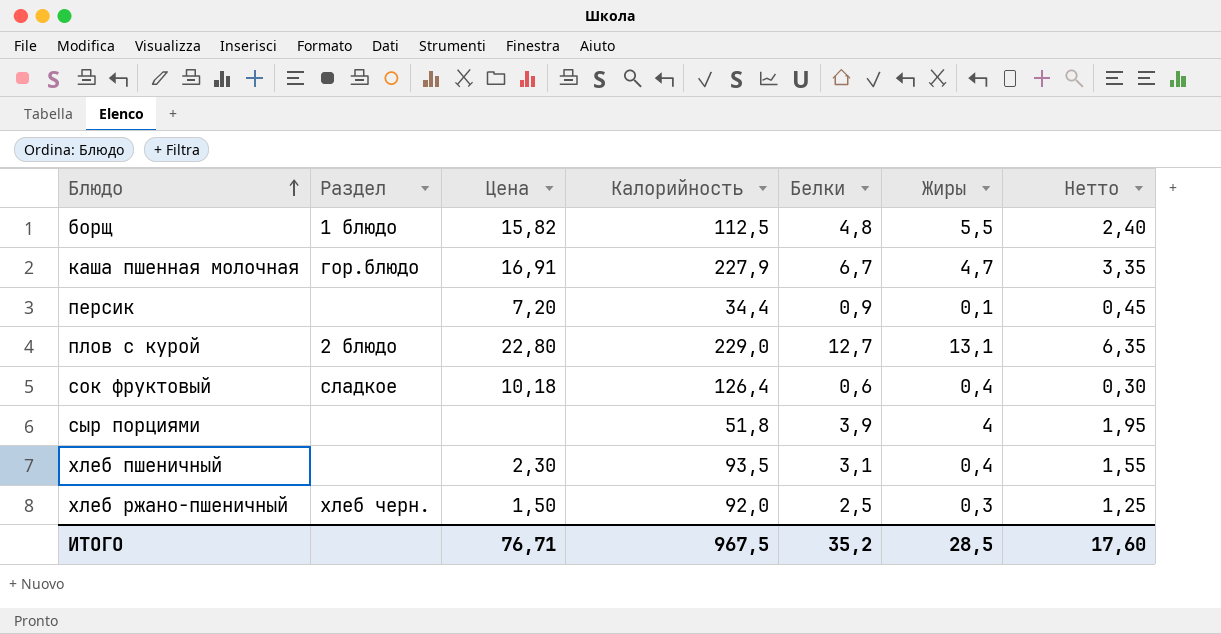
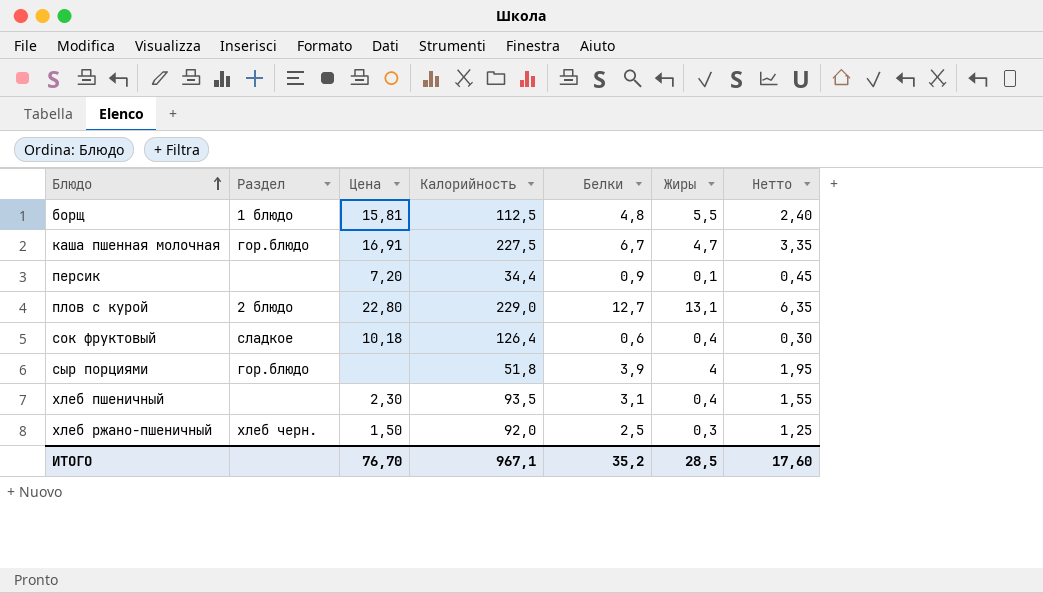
борщ | Цена: 15,82 -> 15,81
каша пшенная молочная | Калорийность: 227,9 -> 227,5
сыр порциями | Раздел: none -> гор.блюдо
ИТОГО | Цена: 76,71 -> 76,70
ИТОГО | Калорийность: 967,5 -> 967,1

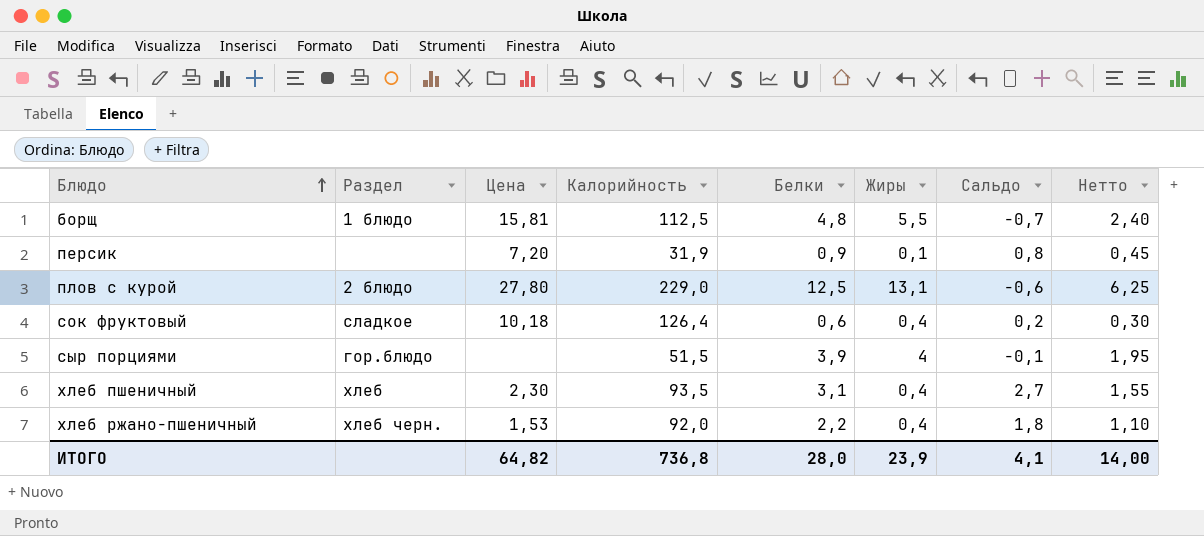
column Сальдо | formula: none -> [Белки] - [Жиры]
row каша пшенная молочная: гор.блюдо | 16,91 | 227,5 | 6,7 | 4,7 | 3,35 -> none
персик | Калорийность: 34,4 -> 31,9
плов с курой | Цена: 22,80 -> 27,80
плов с курой | Белки: 12,7 -> 12,5
плов с курой | Нетто: 6,35 -> 6,25
сыр порциями | Калорийность: 51,8 -> 51,5
хлеб пшеничный | Раздел: none -> хлеб
хлеб ржано-пшеничный | Цена: 1,50 -> 1,53
хлеб ржано-пшеничный | Белки: 2,5 -> 2,2
хлеб ржано-пшеничный | Жиры: 0,3 -> 0,4
хлеб ржано-пшеничный | Нетто: 1,25 -> 1,10
ИТОГО | Цена: 76,70 -> 64,82
ИТОГО | Калорийность: 967,1 -> 736,8
ИТОГО | Белки: 35,2 -> 28,0
ИТОГО | Жиры: 28,5 -> 23,9
ИТОГО | Нетто: 17,60 -> 14,00

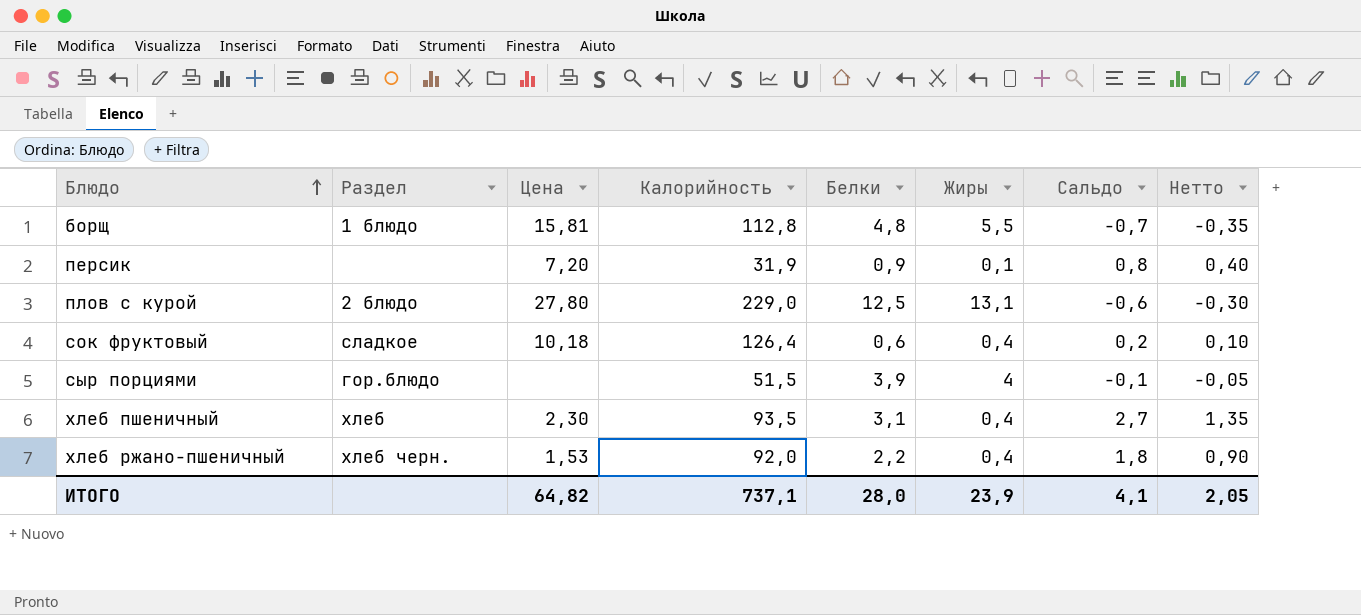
column Нетто | formula: [Белки] * 0,5 -> [Сальдо] * 0,5
борщ | Калорийность: 112,5 -> 112,8
ИТОГО | Калорийность: 736,8 -> 737,1
ИТОГО | Нетто: 14,00 -> 2,05

